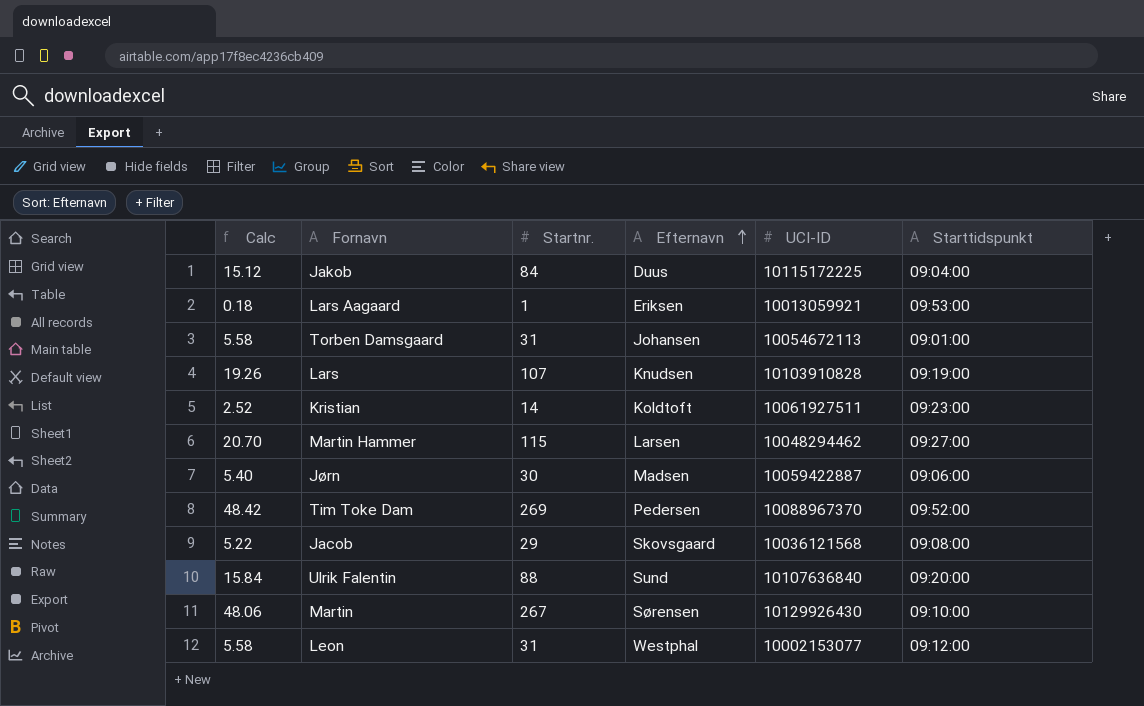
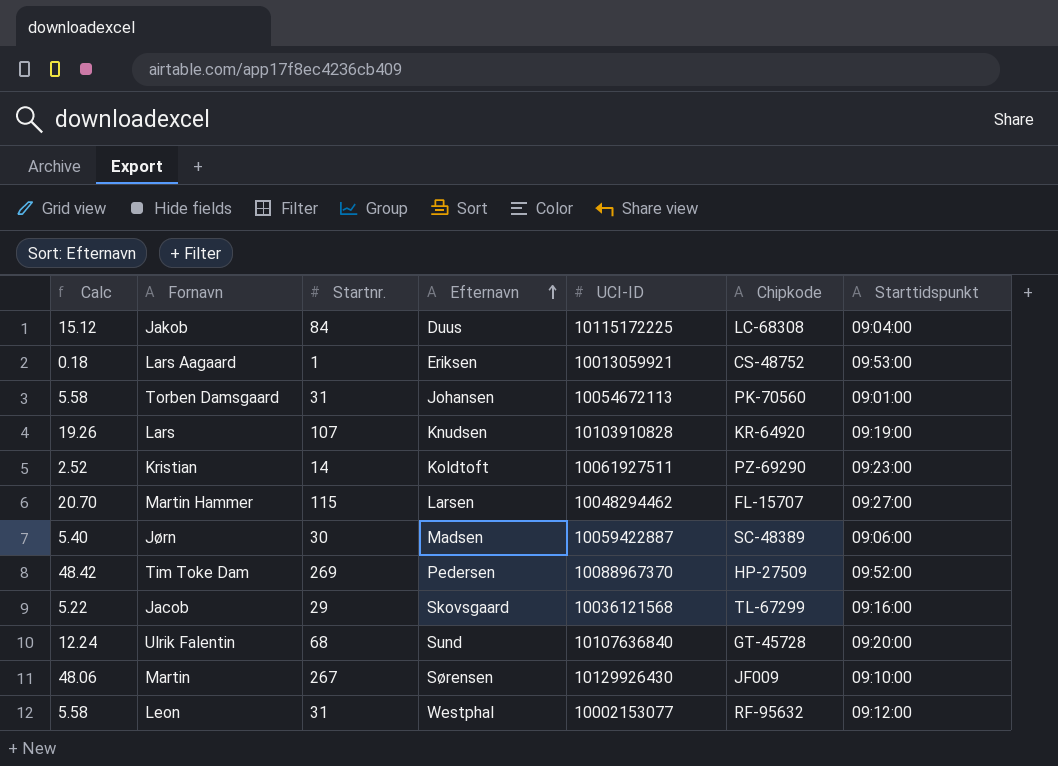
column Chipkode | position: none -> 6
Jacob | Starttidspunkt: 09:08:00 -> 09:16:00
Ulrik Falentin | Calc: 15.84 -> 12.24
Ulrik Falentin | Startnr.: 88 -> 68

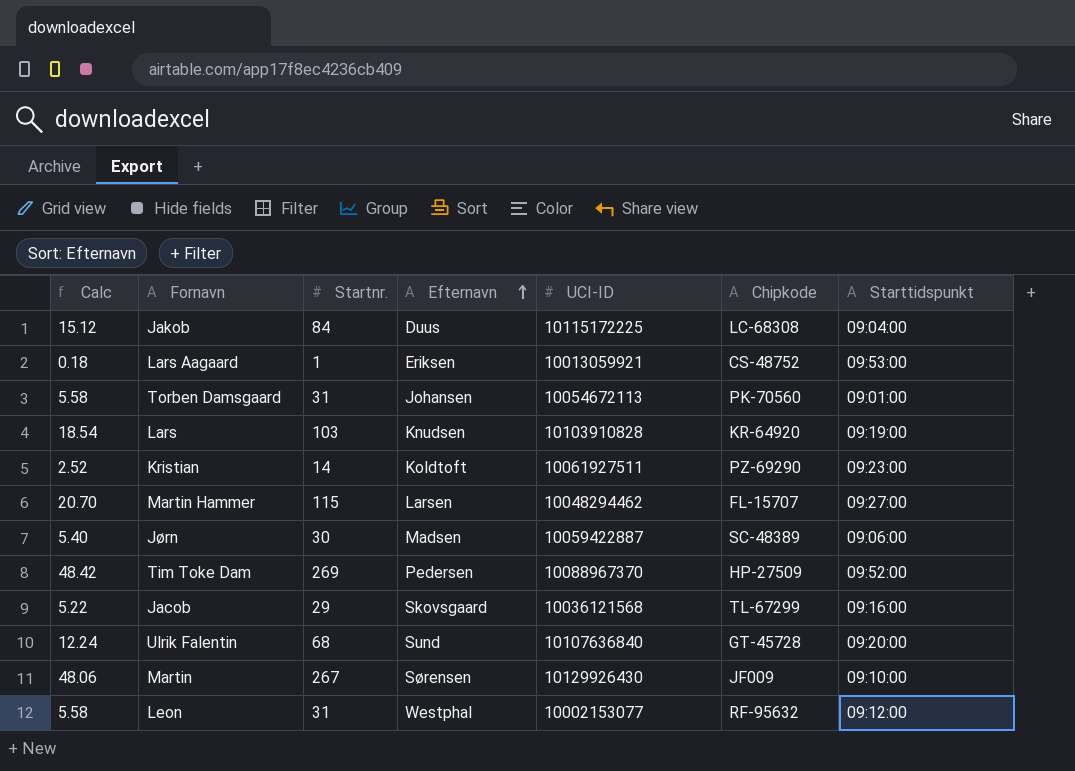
Lars | Calc: 19.26 -> 18.54
Lars | Startnr.: 107 -> 103

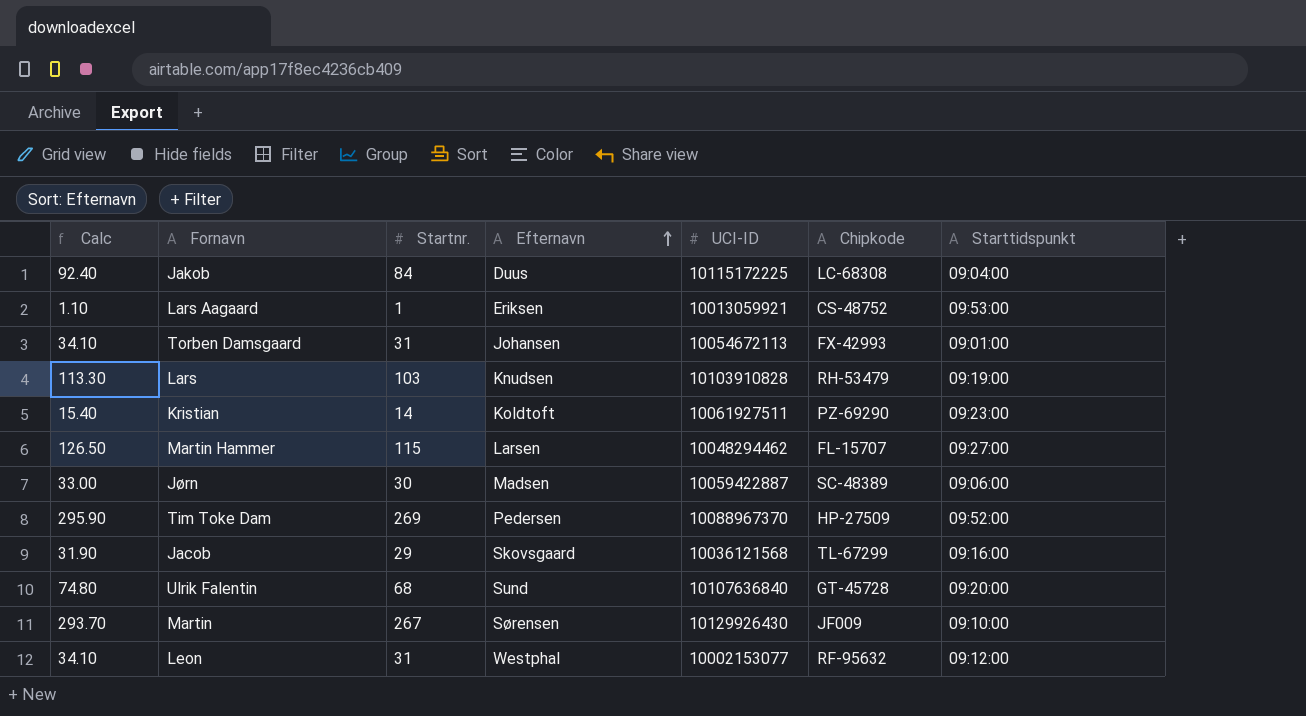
column Calc | formula: [Startnr.] * 0.18 -> [Startnr.] * 1.1
Torben Damsgaard | Chipkode: PK-70560 -> FX-42993
Lars | Chipkode: KR-64920 -> RH-53479

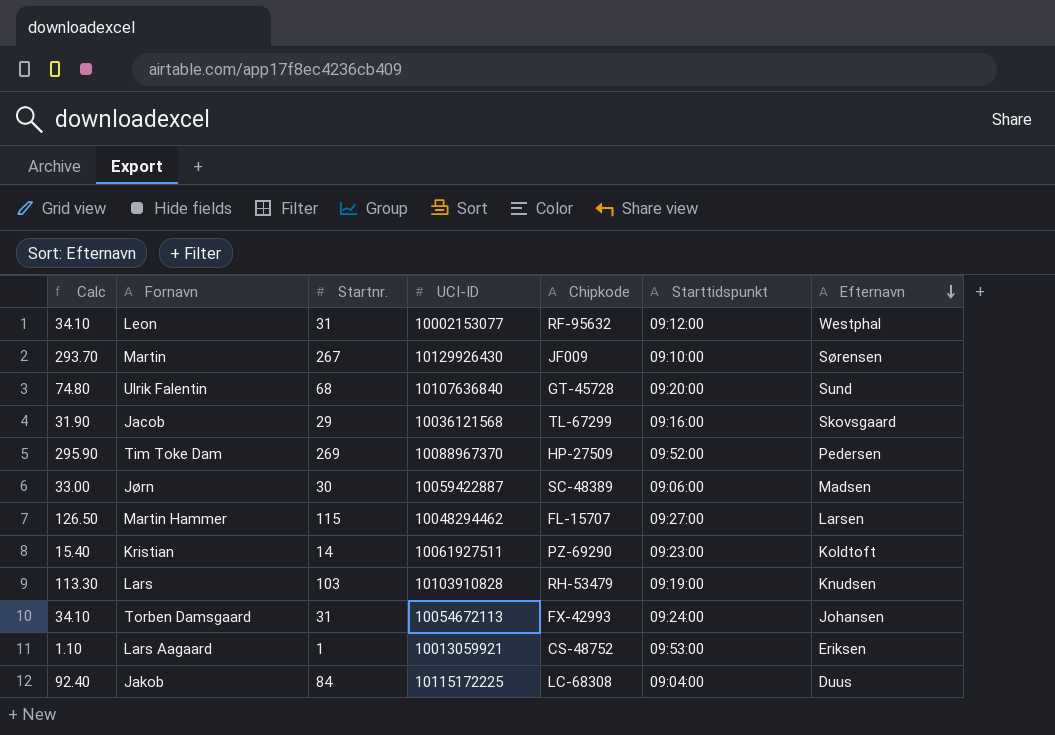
row order: Efternavn ascending -> Efternavn descending
column Efternavn | position: 4 -> 7
Torben Damsgaard | Starttidspunkt: 09:01:00 -> 09:24:00

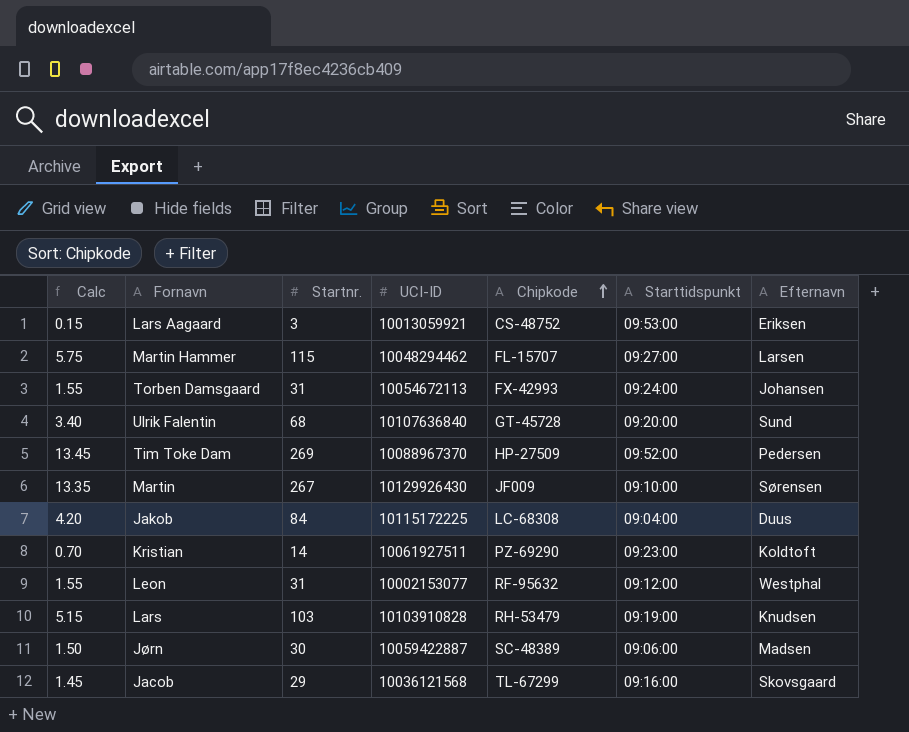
row order: Efternavn descending -> Chipkode ascending
column Calc | formula: [Startnr.] * 1.1 -> [Startnr.] * 0.05
Lars Aagaard | Startnr.: 1 -> 3

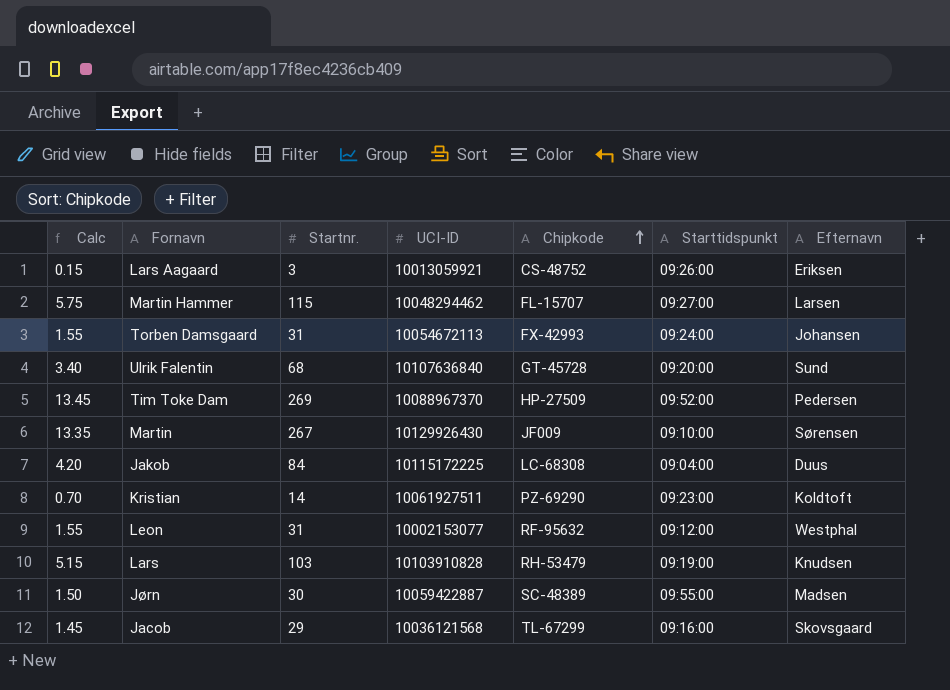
Lars Aagaard | Starttidspunkt: 09:53:00 -> 09:26:00
Jørn | Starttidspunkt: 09:06:00 -> 09:55:00

